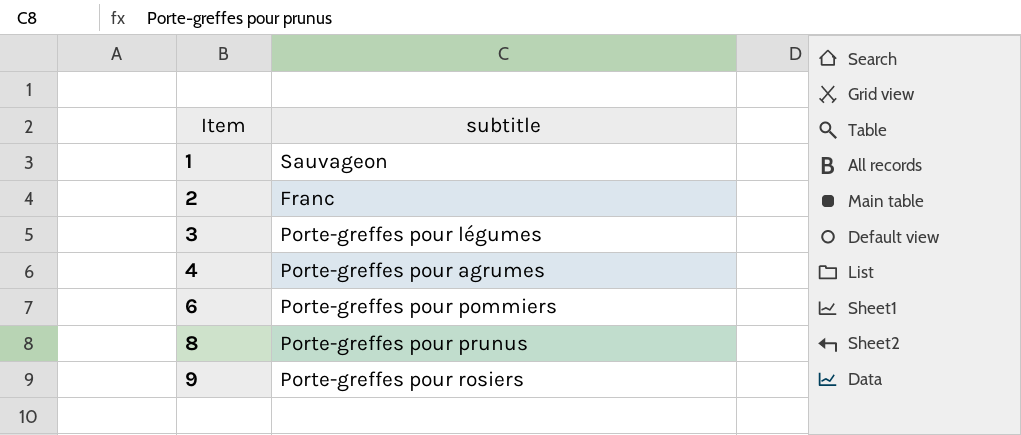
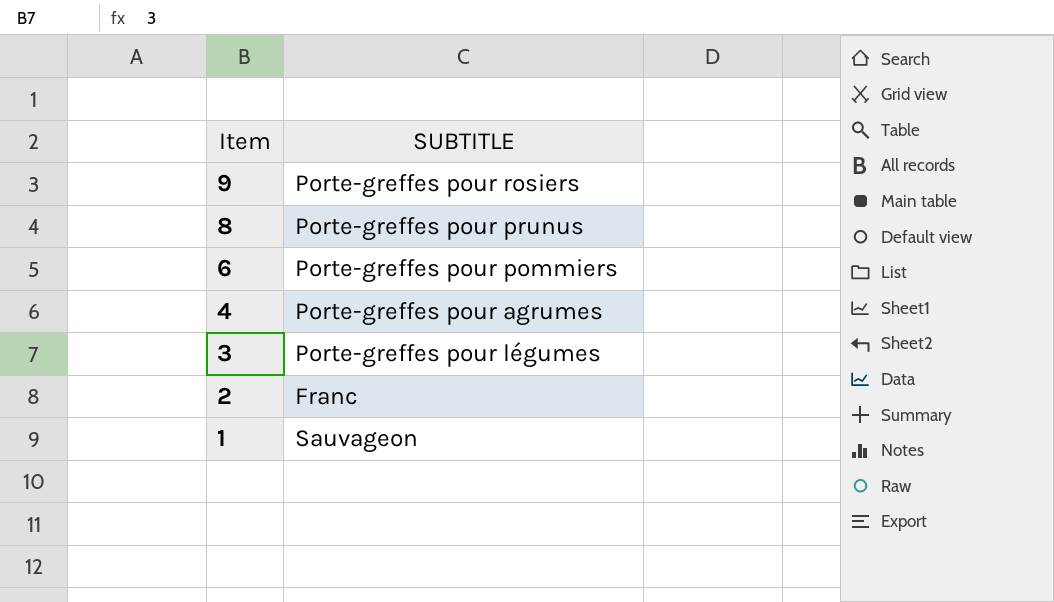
row order: Item ascending -> Item descending
column name: subtitle -> SUBTITLE

